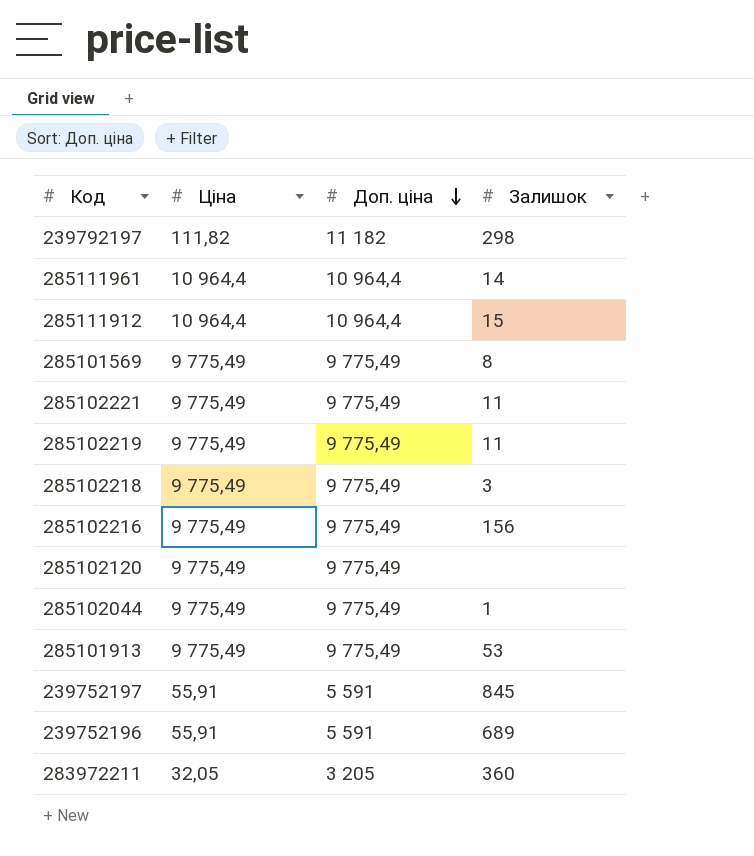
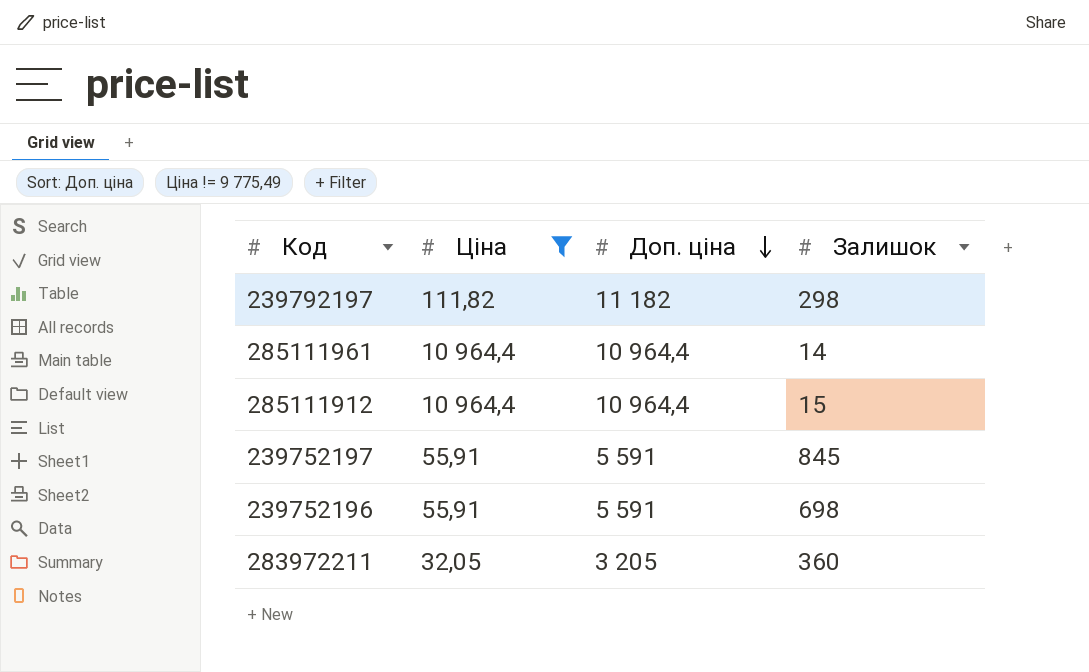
filter: none -> Ціна != 9 775,49
239752196 | Залишок: 689 -> 698

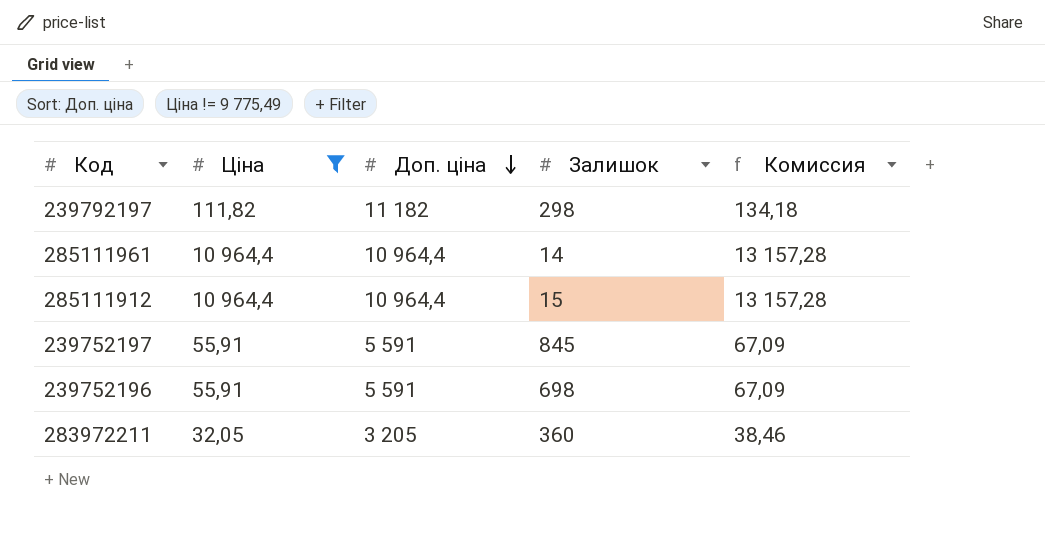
column Комиссия | formula: none -> [Ціна] * 1,2

